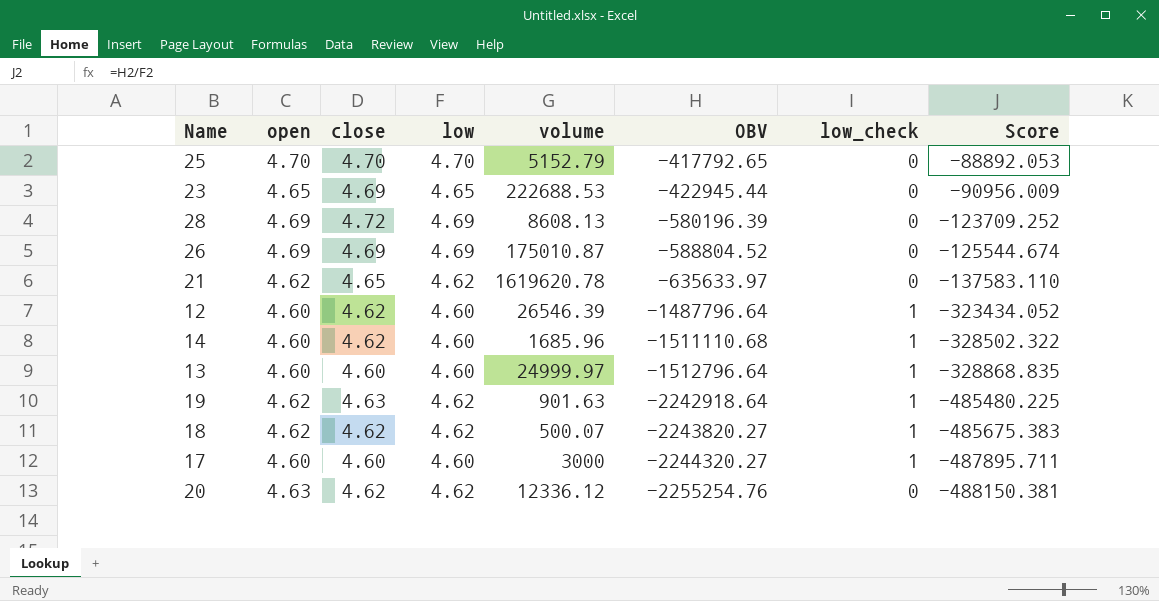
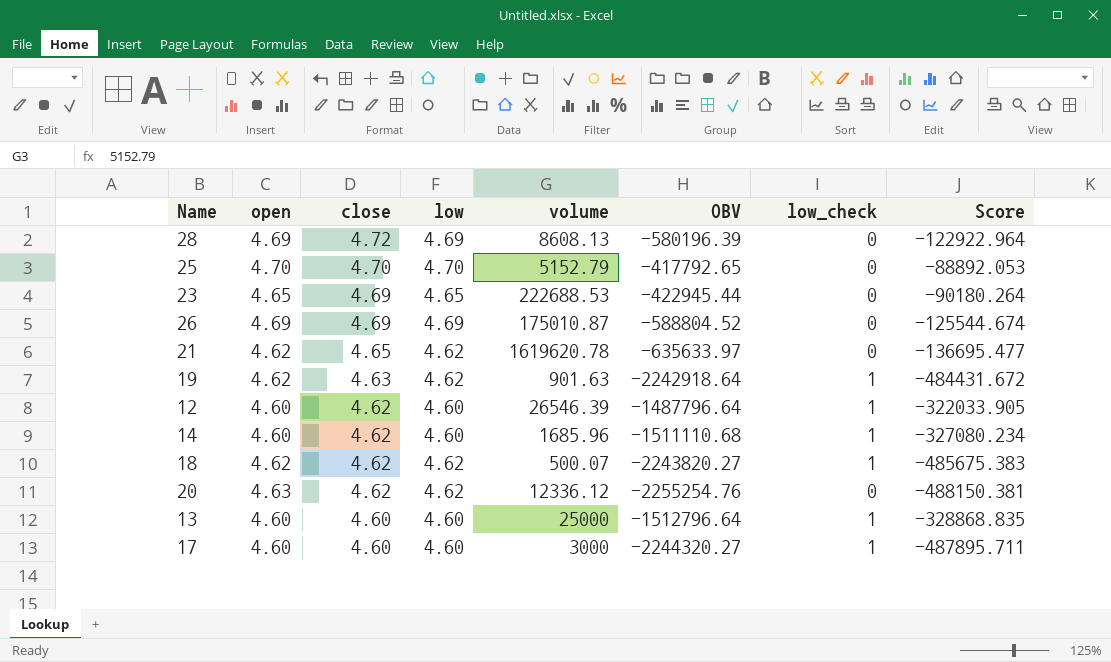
row order: OBV descending -> close descending
column Score | formula: [OBV] / [low] -> [OBV] / [close]
13 | volume: 24999.97 -> 25000

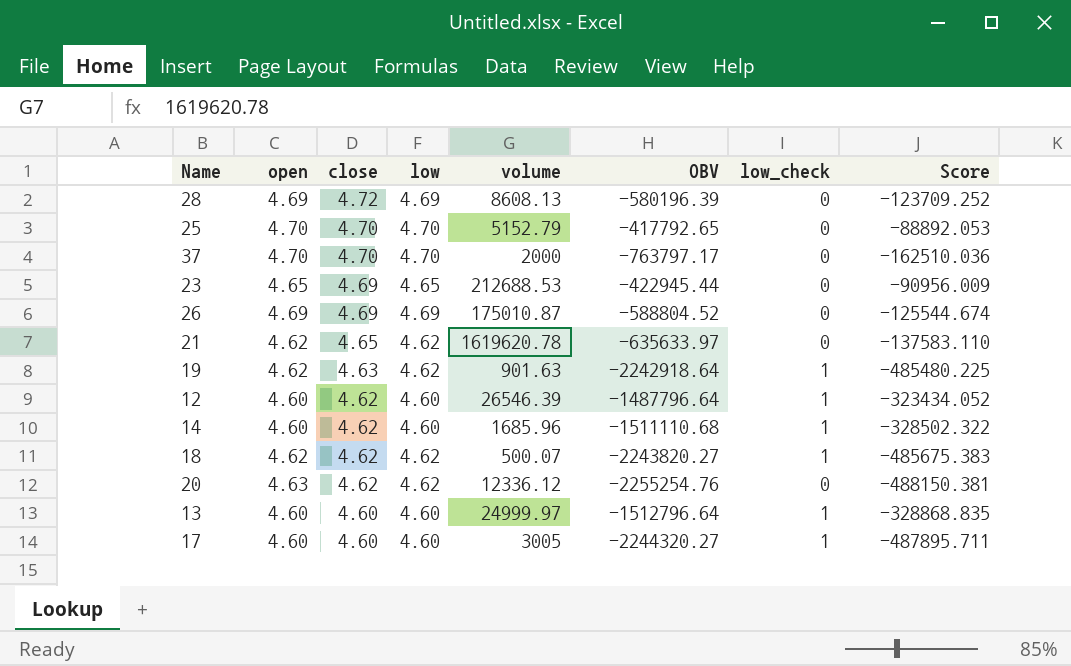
column Score | formula: [OBV] / [close] -> [OBV] / [low]
row 37: none -> 4.70 | 4.70 | 4.70 | 2000 | -763797.17 | 0 | -162510.036
23 | volume: 222688.53 -> 212688.53
13 | volume: 25000 -> 24999.97
17 | volume: 3000 -> 3005

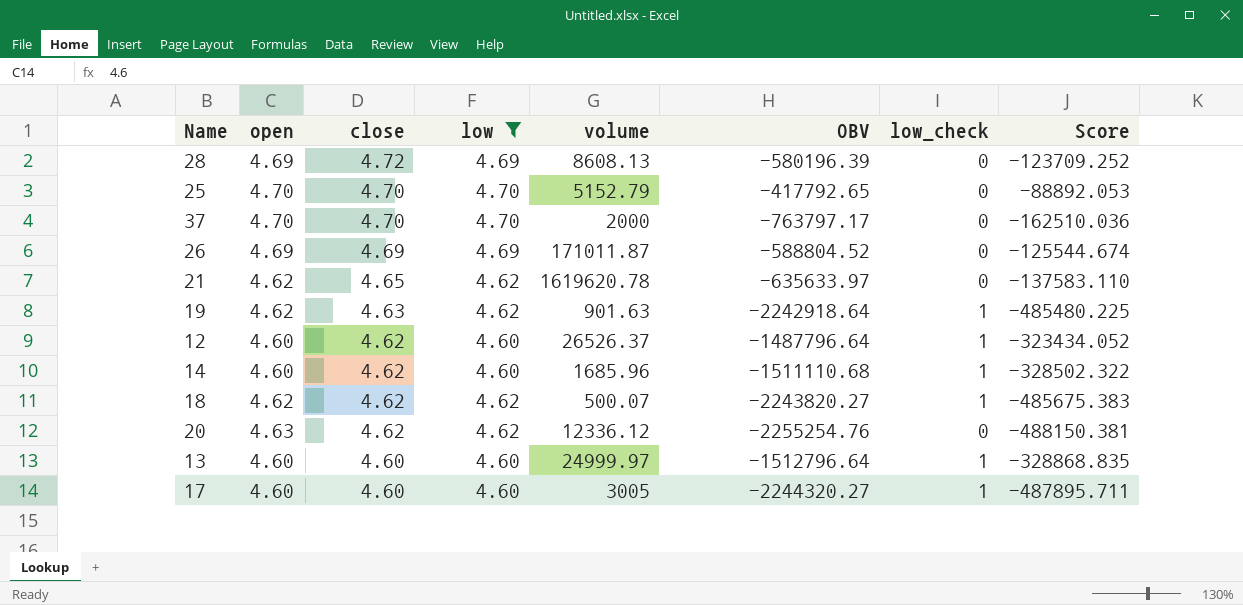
filter: none -> low != 4.65
26 | volume: 175010.87 -> 171011.87
12 | volume: 26546.39 -> 26526.37

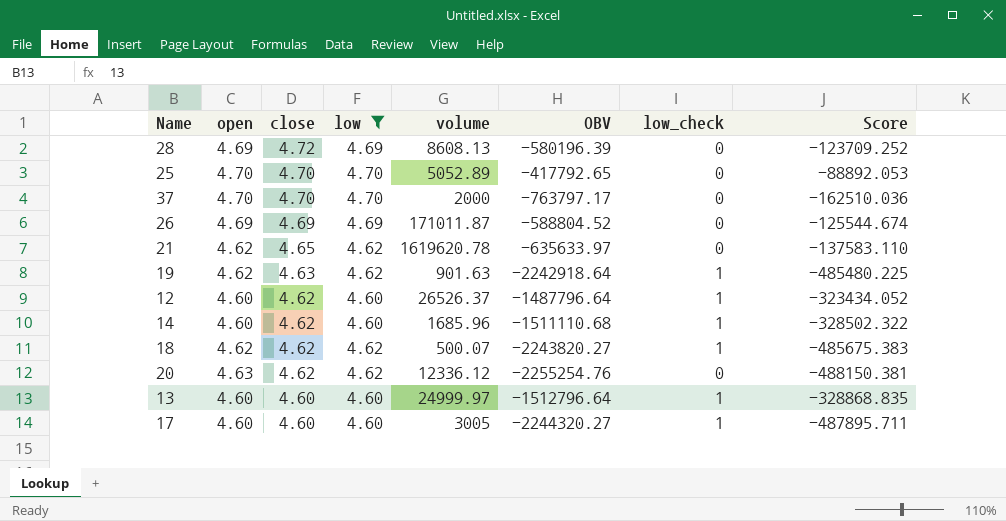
25 | volume: 5152.79 -> 5052.89

